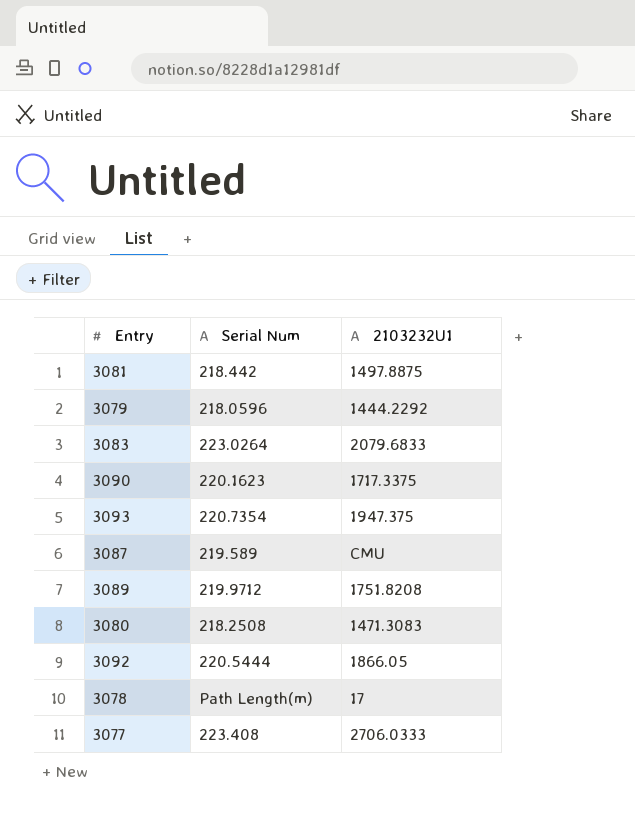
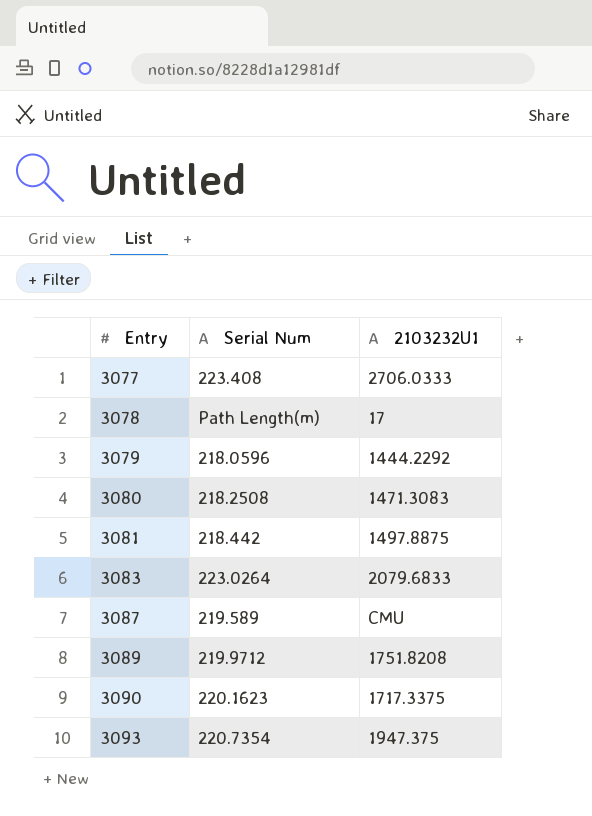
row order: none -> Entry ascending
row 3092: 220.5444 | 1866.05 -> none

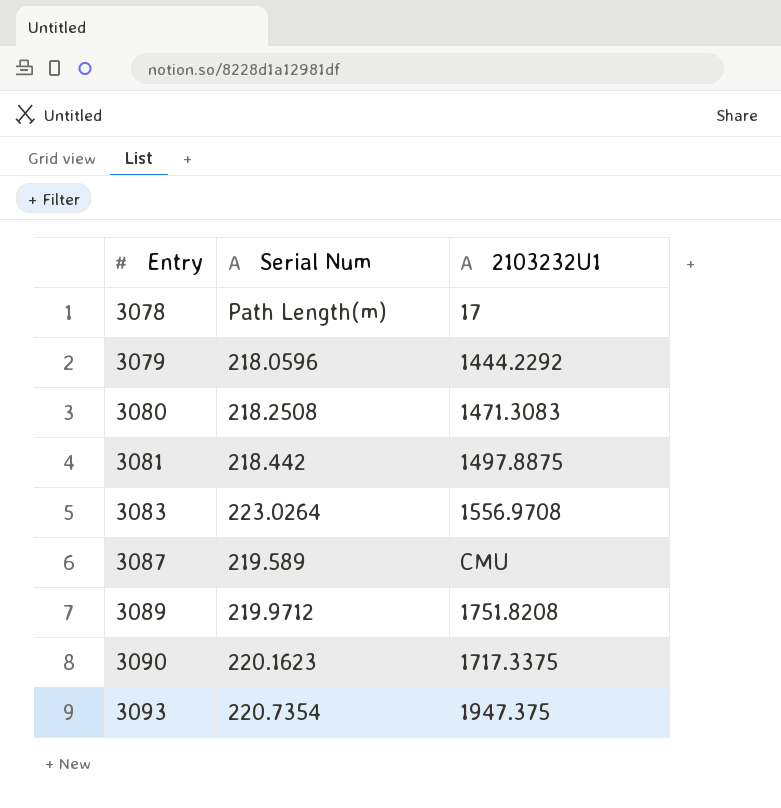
row 3077: 223.408 | 2706.0333 -> none
3083 | 2103232U1: 2079.6833 -> 1556.9708

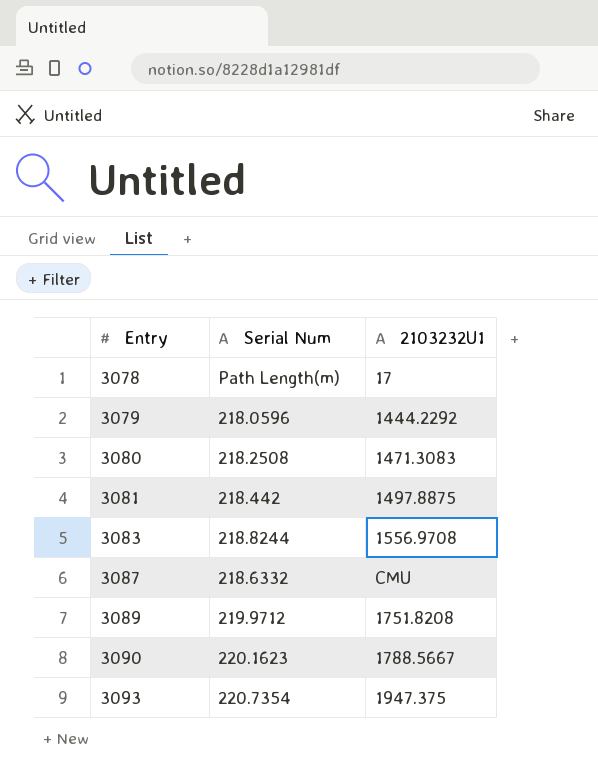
3083 | Serial Num: 223.0264 -> 218.8244
3087 | Serial Num: 219.589 -> 218.6332
3090 | 2103232U1: 1717.3375 -> 1788.5667

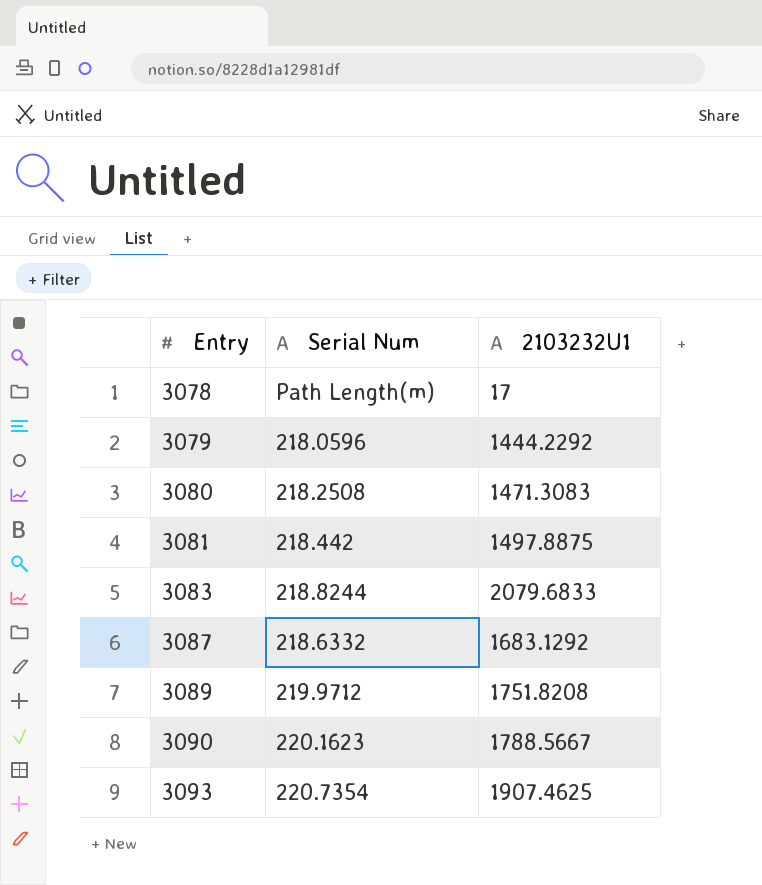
3083 | 2103232U1: 1556.9708 -> 2079.6833
3087 | 2103232U1: CMU -> 1683.1292
3093 | 2103232U1: 1947.375 -> 1907.4625

